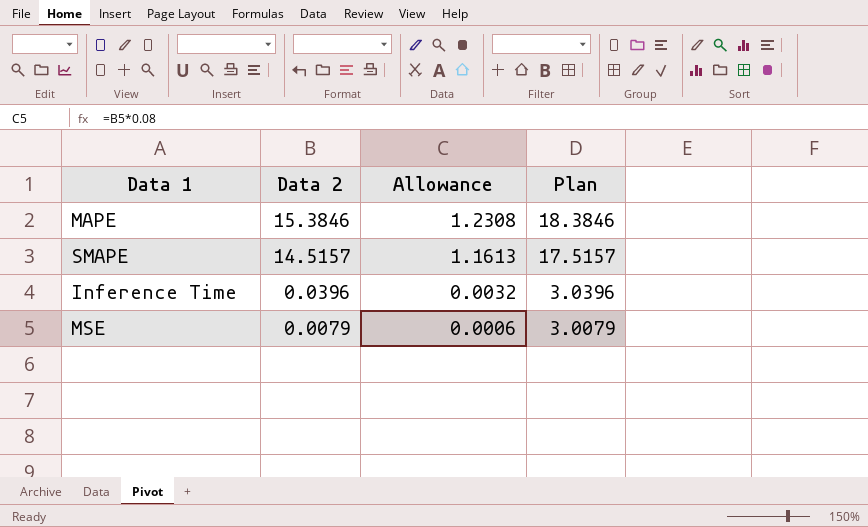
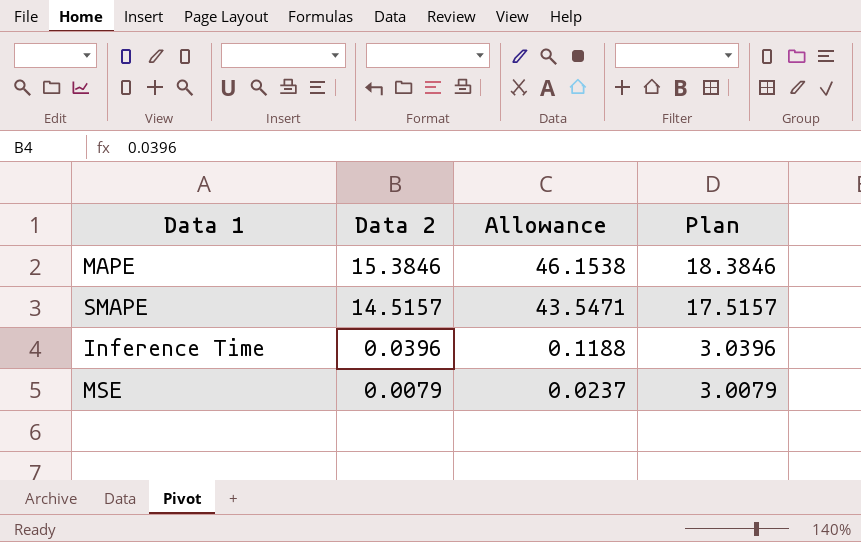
column Allowance | formula: [Data 2] * 0.08 -> [Data 2] * 3

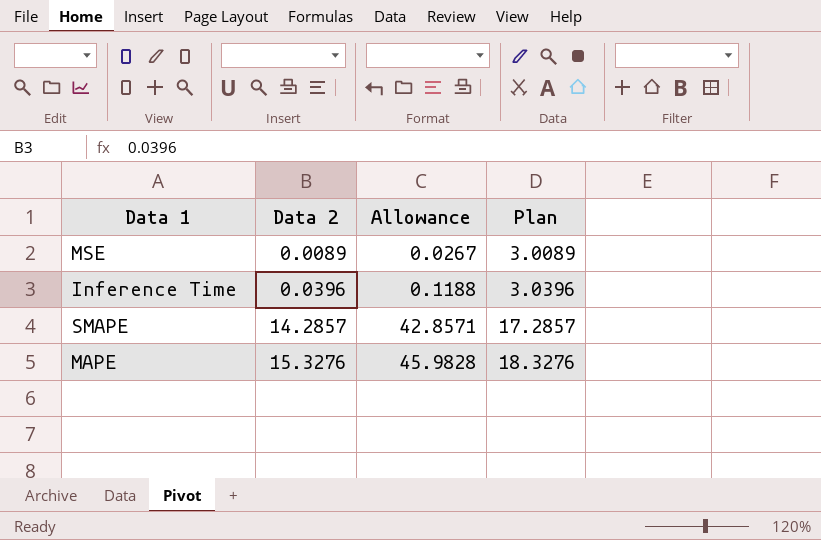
row order: Data 2 descending -> Data 2 ascending
MSE | Data 2: 0.0079 -> 0.0089
MSE | Allowance: 0.0237 -> 0.0267
MSE | Plan: 3.0079 -> 3.0089
SMAPE | Data 2: 14.5157 -> 14.2857
SMAPE | Allowance: 43.5471 -> 42.8571
SMAPE | Plan: 17.5157 -> 17.2857
MAPE | Data 2: 15.3846 -> 15.3276
MAPE | Allowance: 46.1538 -> 45.9828
MAPE | Plan: 18.3846 -> 18.3276

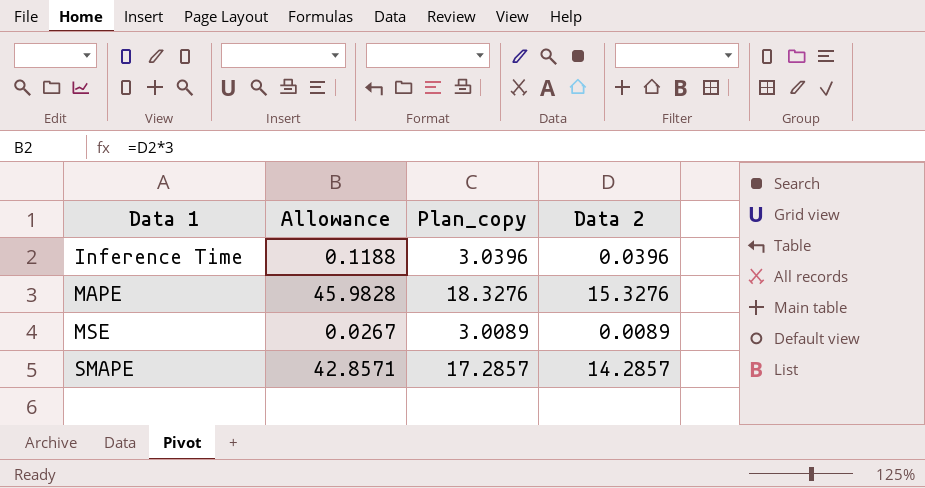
row order: Data 2 ascending -> Data 1 ascending
column name: Plan -> Plan_copy
column Data 2 | position: 2 -> 4

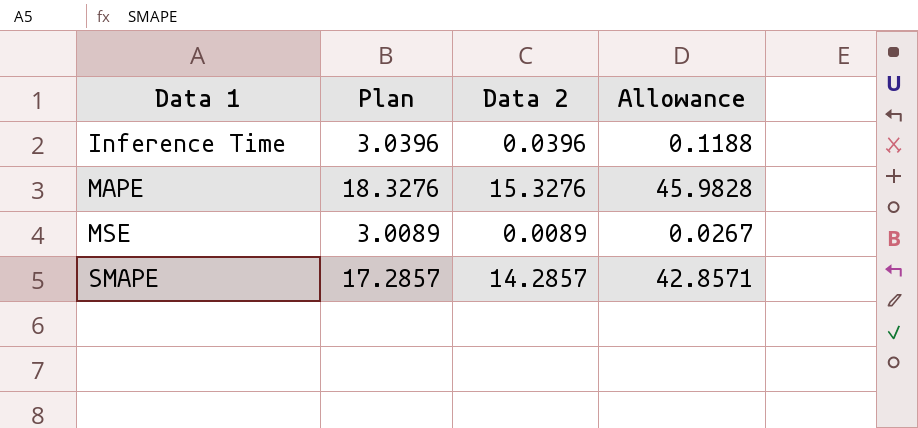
column name: Plan_copy -> Plan
column Allowance | position: 2 -> 4

